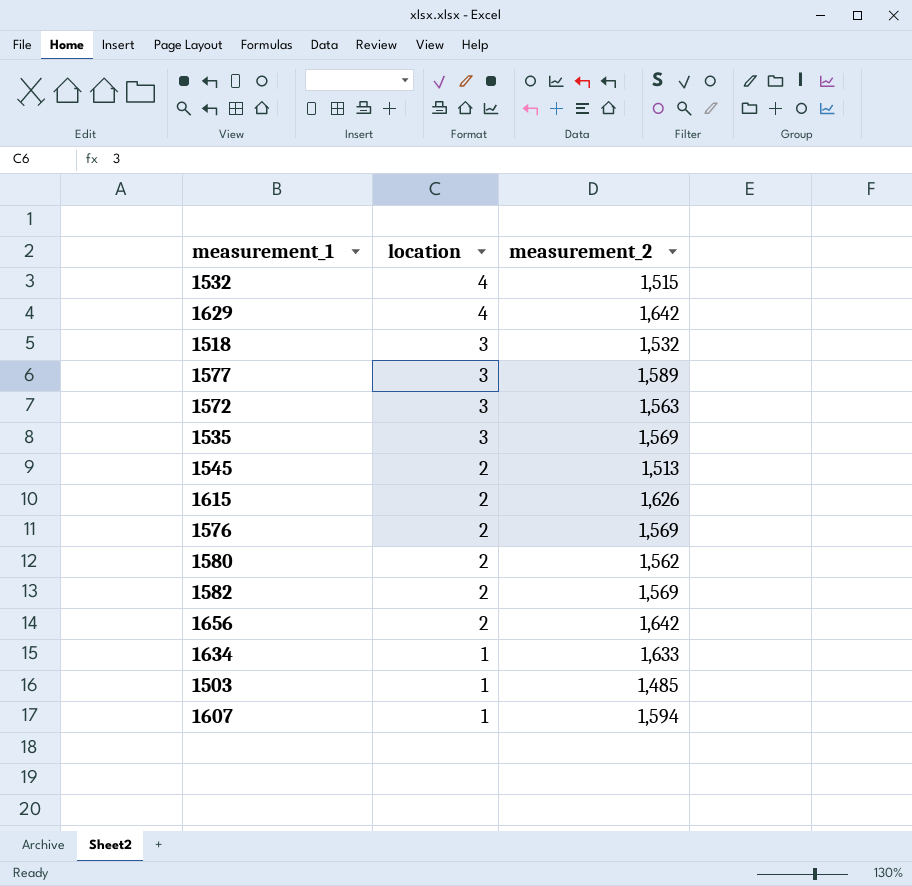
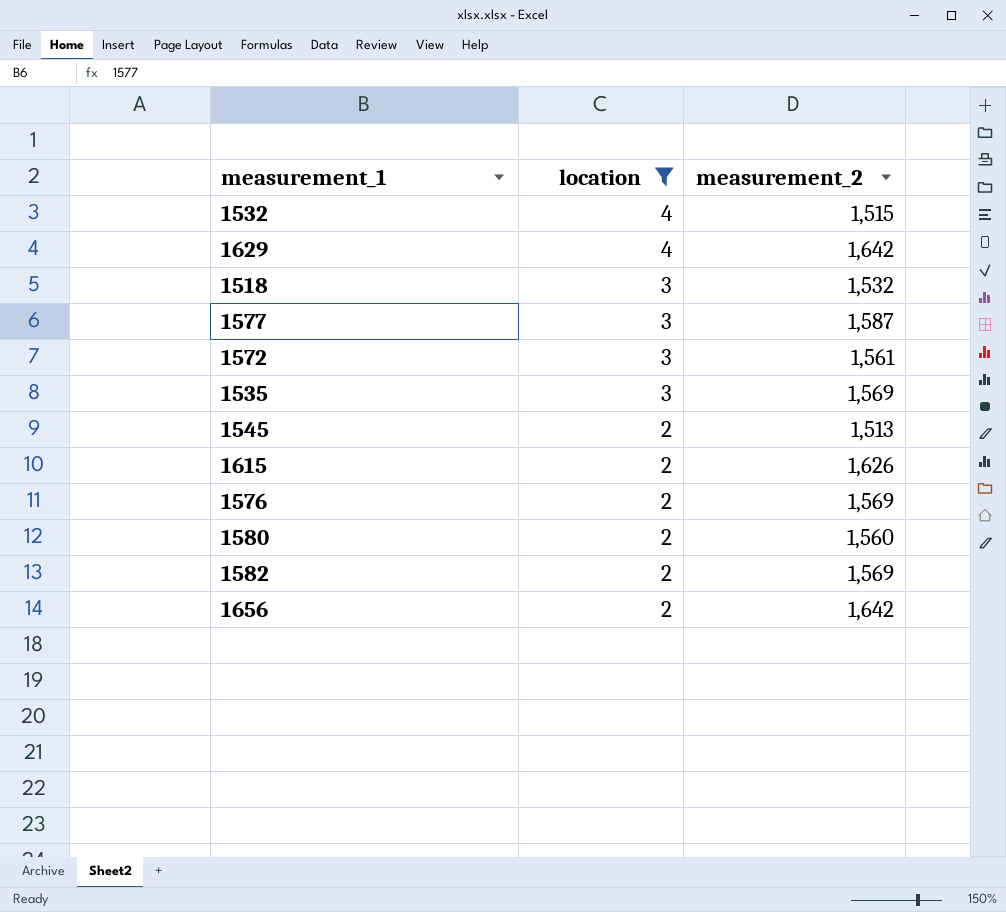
filter: none -> location != 1
1577 | measurement_2: 1,589 -> 1,587
1572 | measurement_2: 1,563 -> 1,561
1580 | measurement_2: 1,562 -> 1,560

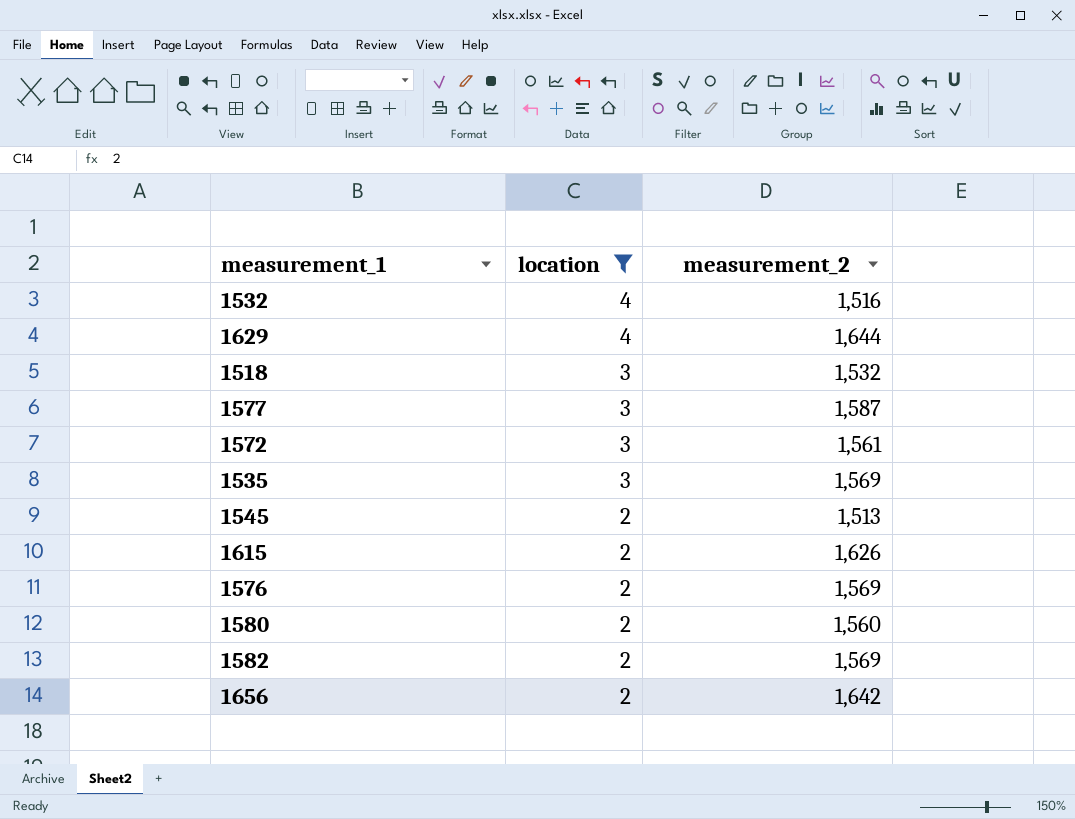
1532 | measurement_2: 1,515 -> 1,516
1629 | measurement_2: 1,642 -> 1,644

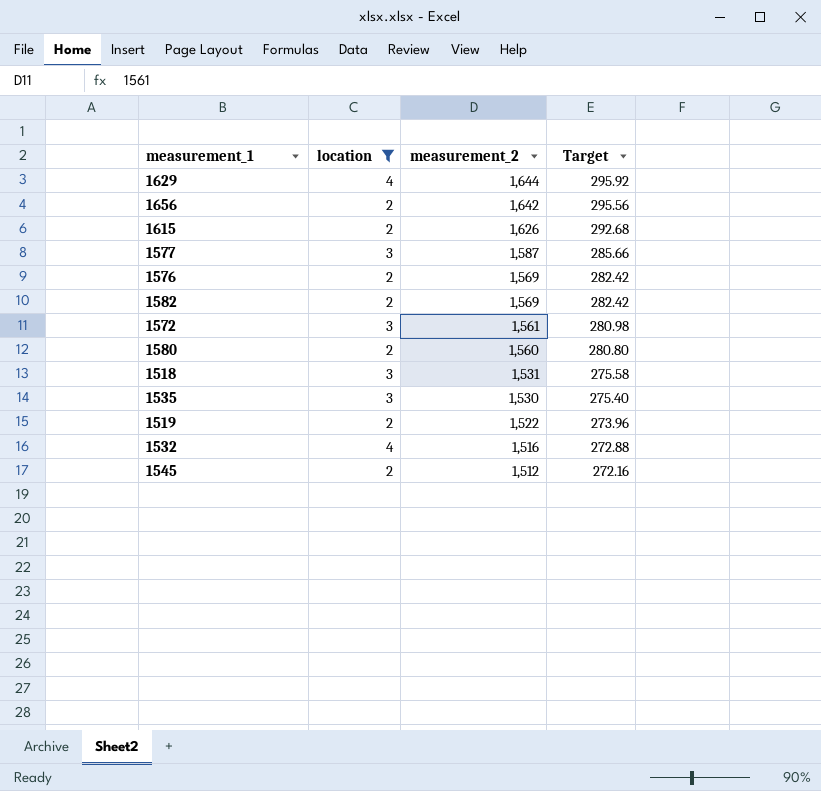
row order: location descending -> measurement_2 descending
column Target | formula: none -> [measurement_2] * 0.18
1518 | measurement_2: 1,532 -> 1,531
1535 | measurement_2: 1,569 -> 1,530
row 1519: none -> 2 | 1,522 | 273.96
1545 | measurement_2: 1,513 -> 1,512

